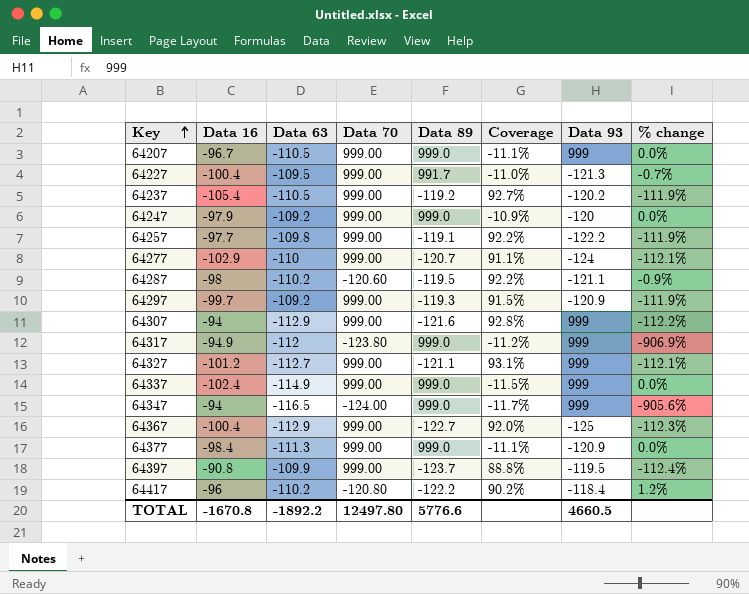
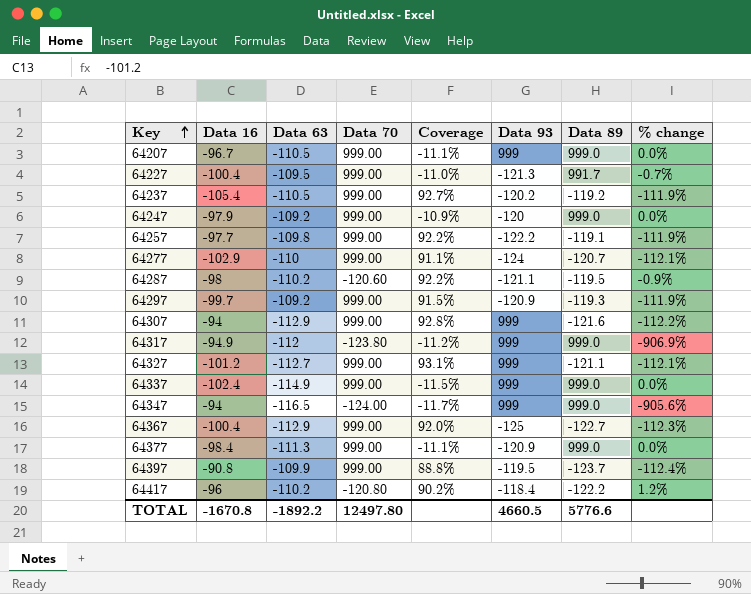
column Data 89 | position: 5 -> 7

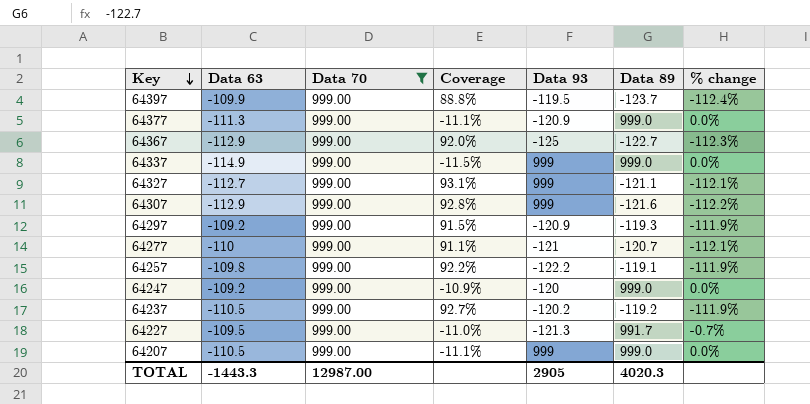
filter: none -> Data 70 = 999.00
row order: Key ascending -> Key descending
column Data 16 | position: 2 -> none
64277 | Data 93: -124 -> -121
TOTAL | Data 63: -1892.2 -> -1443.3
TOTAL | Data 70: 12497.80 -> 12987.00
TOTAL | Data 93: 4660.5 -> 2905
TOTAL | Data 89: 5776.6 -> 4020.3

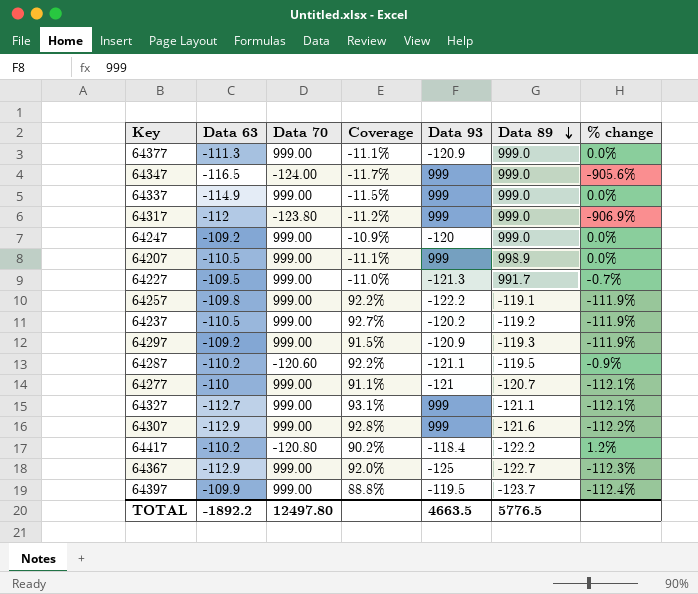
filter: Data 70 = 999.00 -> none
row order: Key descending -> Data 89 descending
64207 | Data 89: 999.0 -> 998.9
TOTAL | Data 63: -1443.3 -> -1892.2
TOTAL | Data 70: 12987.00 -> 12497.80
TOTAL | Data 93: 2905 -> 4663.5
TOTAL | Data 89: 4020.3 -> 5776.5

